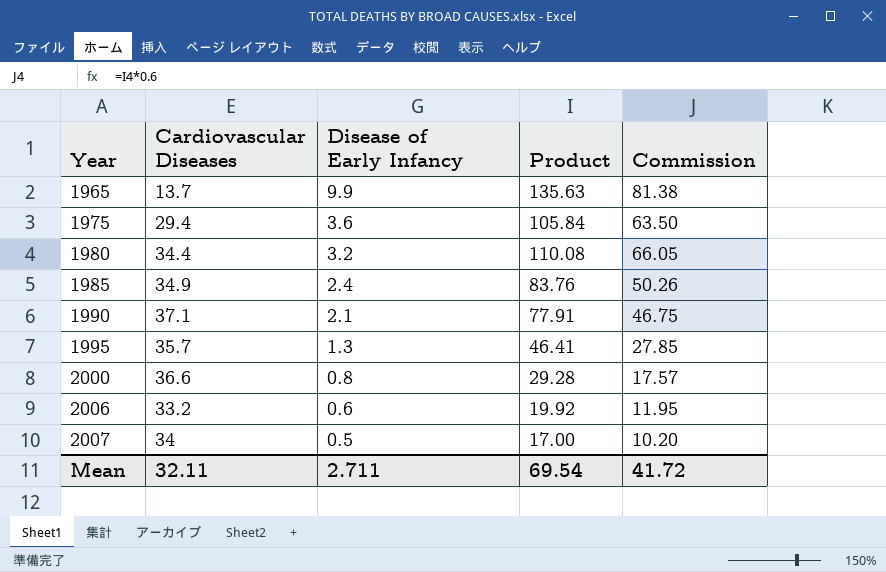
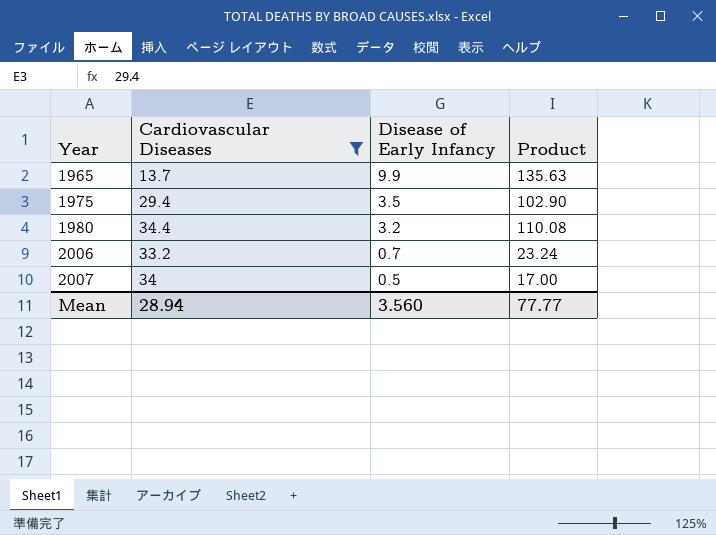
filter: none -> Cardiovascular Diseases <= 34.4
column Commission | formula: [Product] * 0.6 -> none
1975 | Disease of Early Infancy: 3.6 -> 3.5
1975 | Product: 105.84 -> 102.90
2006 | Disease of Early Infancy: 0.6 -> 0.7
2006 | Product: 19.92 -> 23.24
Mean | Cardiovascular Diseases: 32.11 -> 28.94
Mean | Disease of Early Infancy: 2.711 -> 3.560
Mean | Product: 69.54 -> 77.77

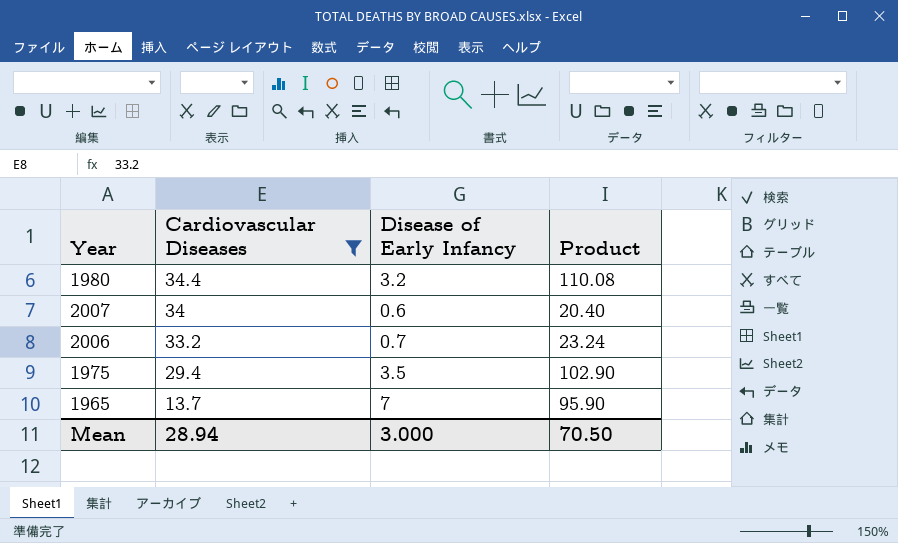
row order: Year ascending -> Cardiovascular Diseases descending
2007 | Disease of Early Infancy: 0.5 -> 0.6
2007 | Product: 17.00 -> 20.40
1965 | Disease of Early Infancy: 9.9 -> 7
1965 | Product: 135.63 -> 95.90
Mean | Disease of Early Infancy: 3.560 -> 3.000
Mean | Product: 77.77 -> 70.50

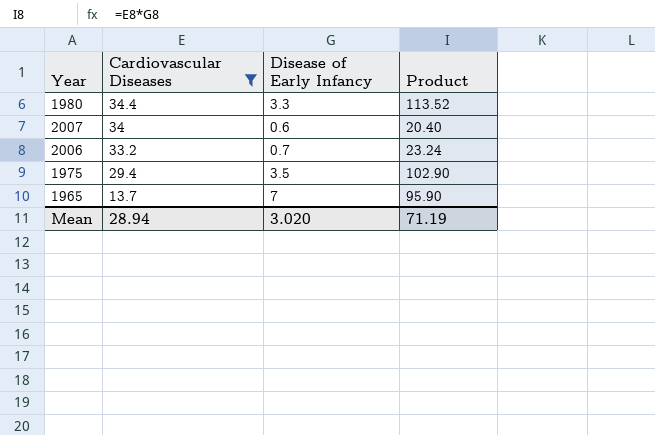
1980 | Disease of Early Infancy: 3.2 -> 3.3
1980 | Product: 110.08 -> 113.52
Mean | Disease of Early Infancy: 3.000 -> 3.020
Mean | Product: 70.50 -> 71.19

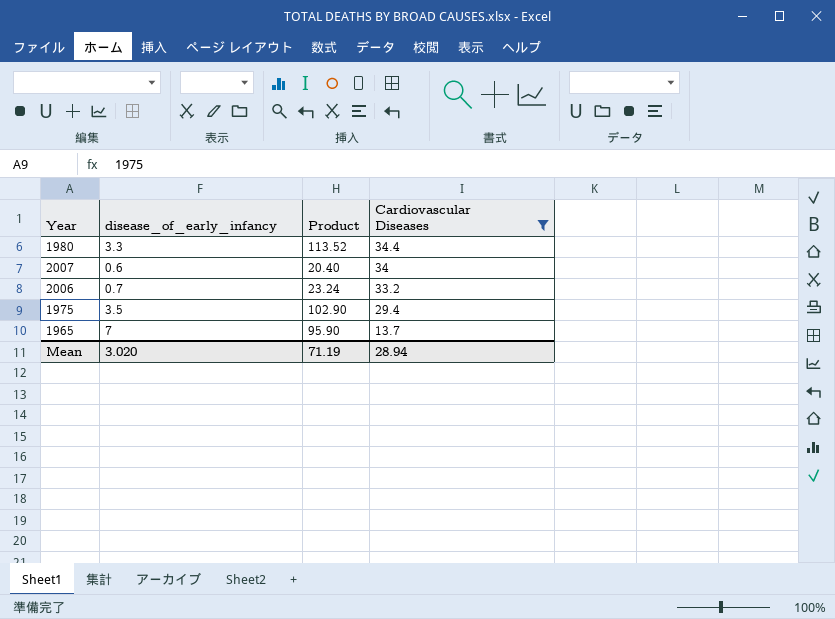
column name: Disease of Early Infancy -> disease_of_early_infancy
column Cardiovascular Diseases | position: 2 -> 4

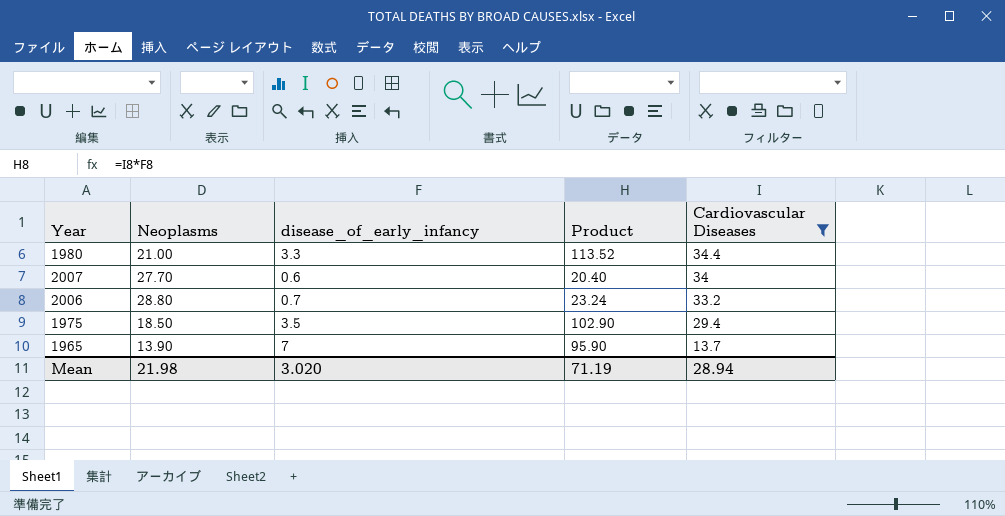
column Neoplasms | position: none -> 2

